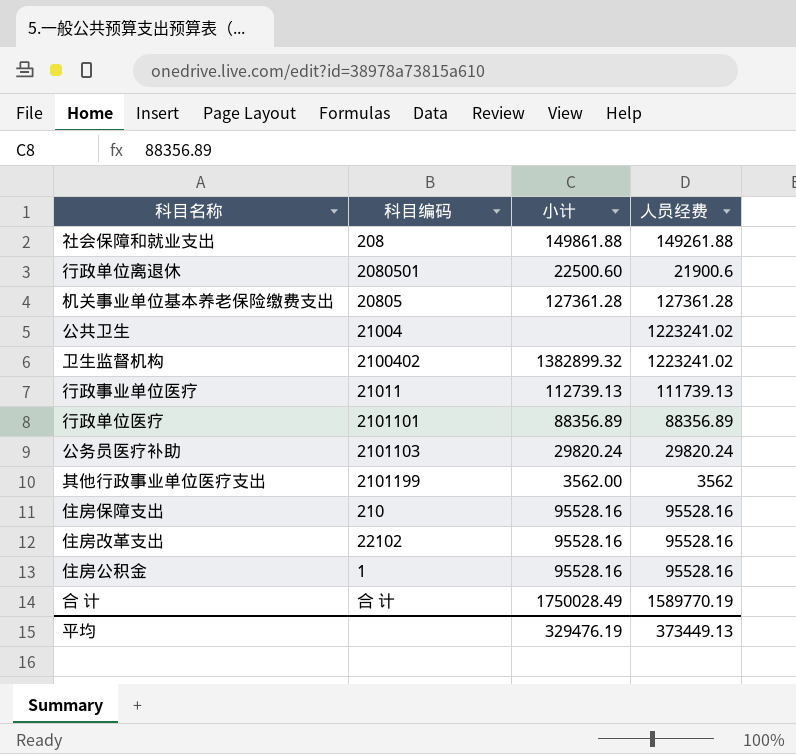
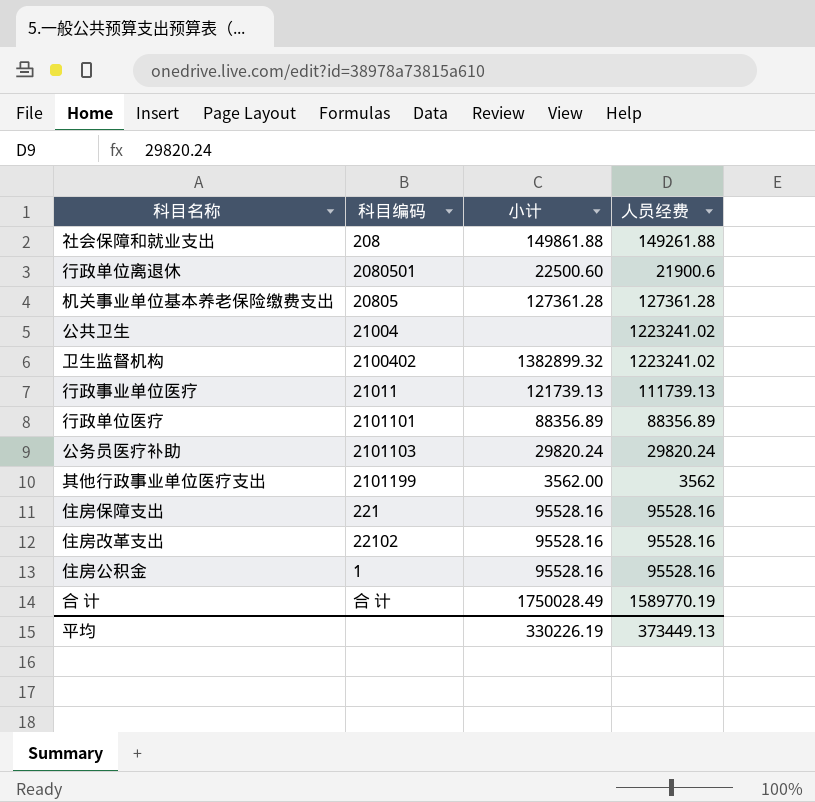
行政事业单位医疗 | 小计: 112739.13 -> 121739.13
住房保障支出 | 科目编码: 210 -> 221
平均 | 小计: 329476.19 -> 330226.19

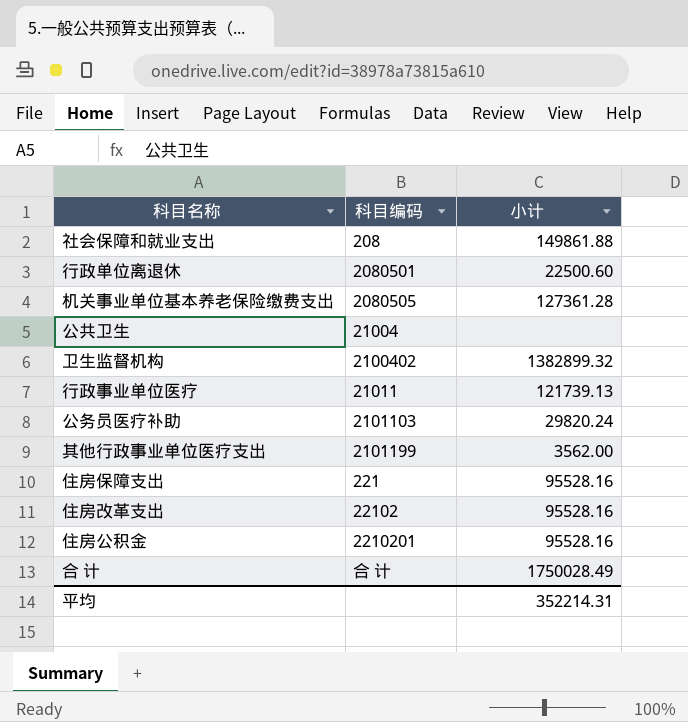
column 人员经费 | position: 4 -> none
row 行政单位医疗: 2101101 | 88356.89 | 88356.89 -> none
机关事业单位基本养老保险缴费支出 | 科目编码: 20805 -> 2080505
住房公积金 | 科目编码: 1 -> 2210201
平均 | 小计: 330226.19 -> 352214.31

